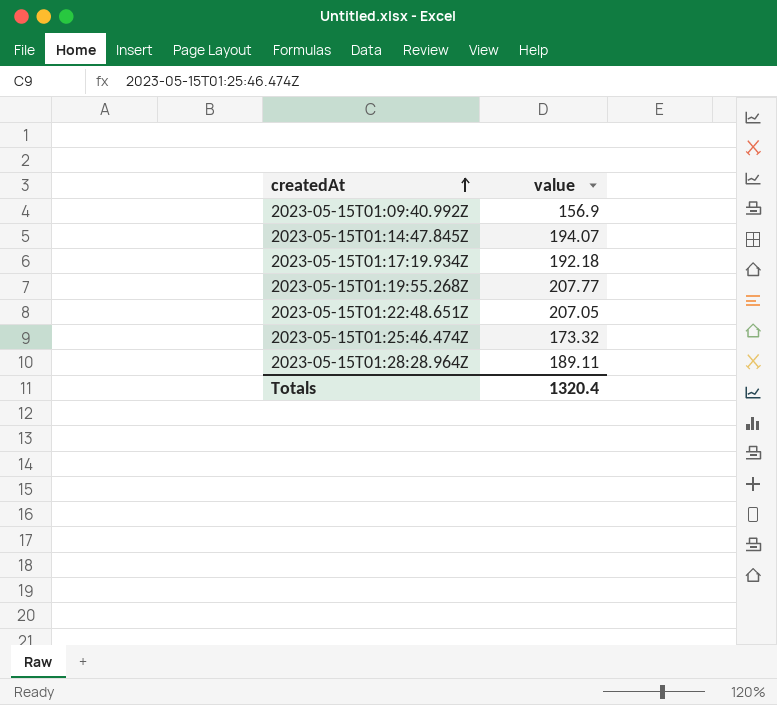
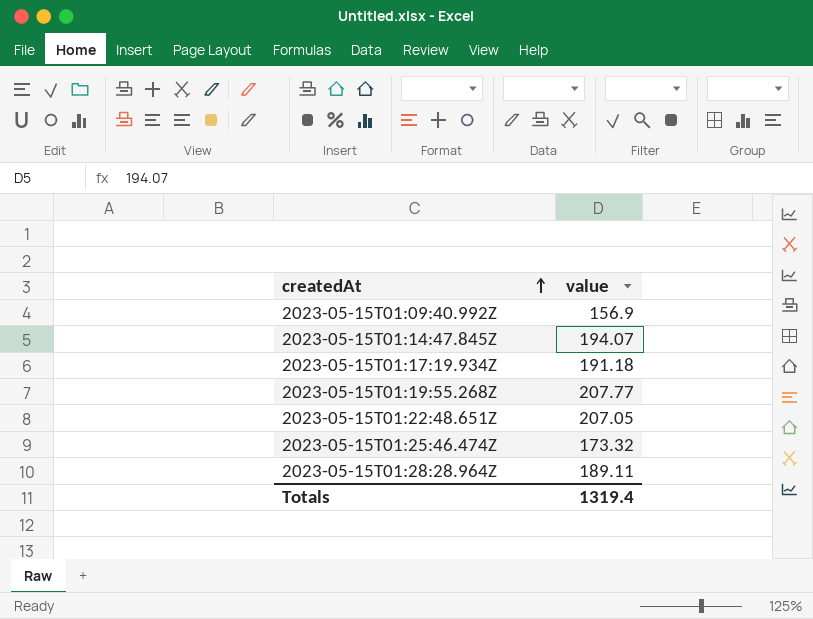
2023-05-15T01:17:19.934Z | value: 192.18 -> 191.18
Totals | value: 1320.4 -> 1319.4

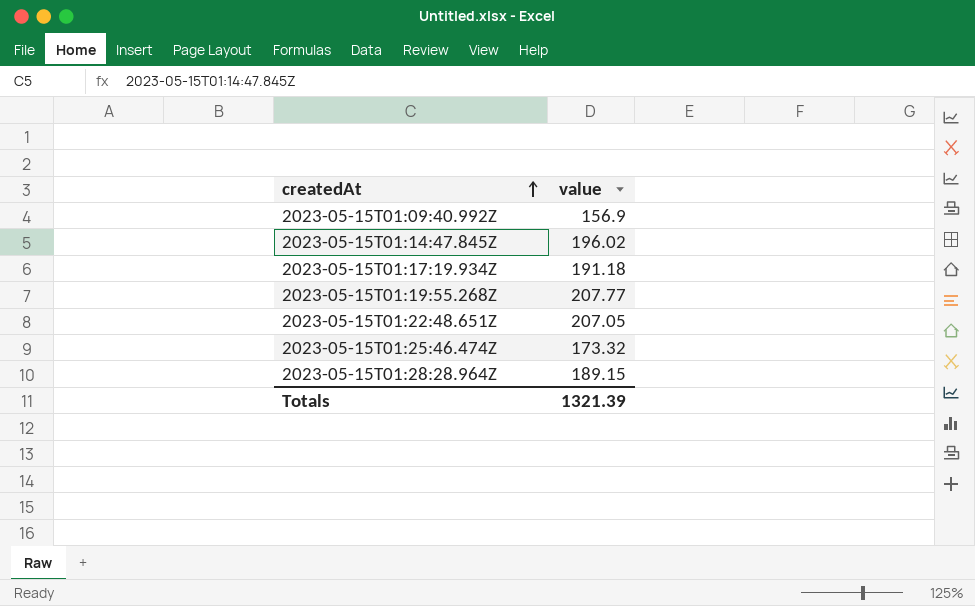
2023-05-15T01:14:47.845Z | value: 194.07 -> 196.02
2023-05-15T01:28:28.964Z | value: 189.11 -> 189.15
Totals | value: 1319.4 -> 1321.39

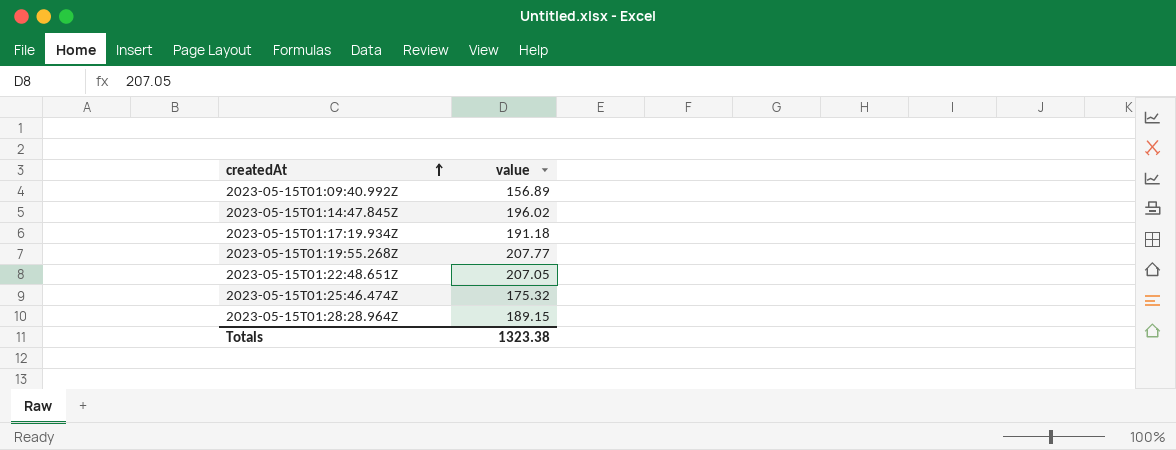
2023-05-15T01:09:40.992Z | value: 156.9 -> 156.89
2023-05-15T01:25:46.474Z | value: 173.32 -> 175.32
Totals | value: 1321.39 -> 1323.38

